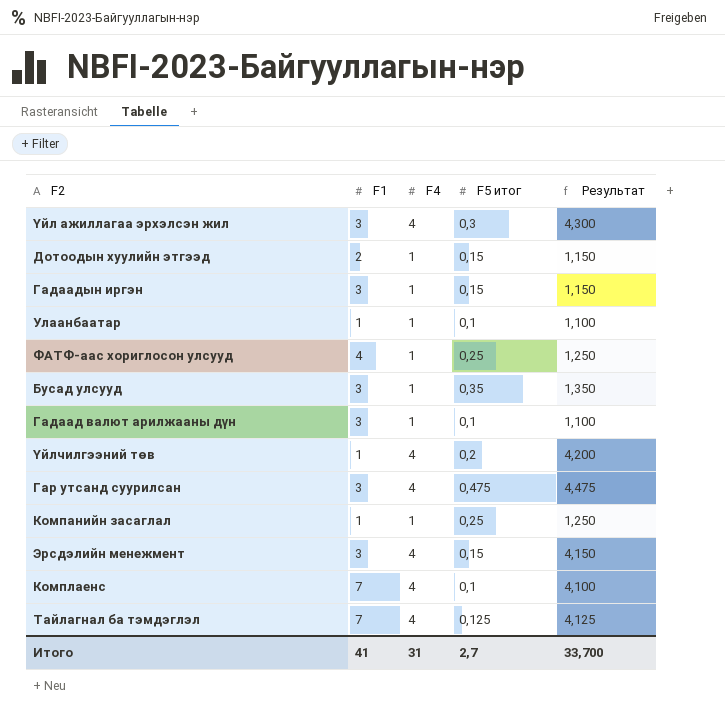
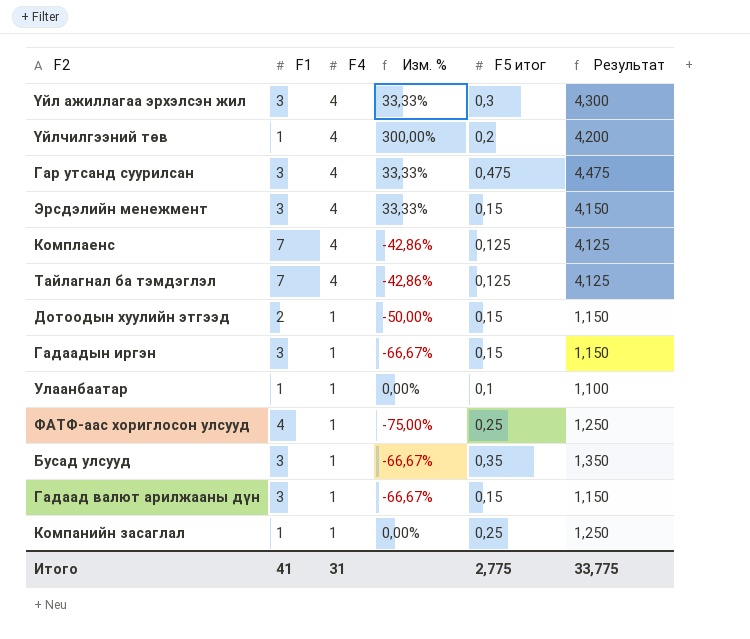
row order: none -> F4 descending
column Изм. % | formula: none -> ([F4] - [F1]) / [F1]
Комплаенс | F5 итог: 0,1 -> 0,125
Комплаенс | Результат: 4,100 -> 4,125
Гадаад валют арилжааны дүн | F5 итог: 0,1 -> 0,15
Гадаад валют арилжааны дүн | Результат: 1,100 -> 1,150
Итого | F5 итог: 2,7 -> 2,775
Итого | Результат: 33,700 -> 33,775

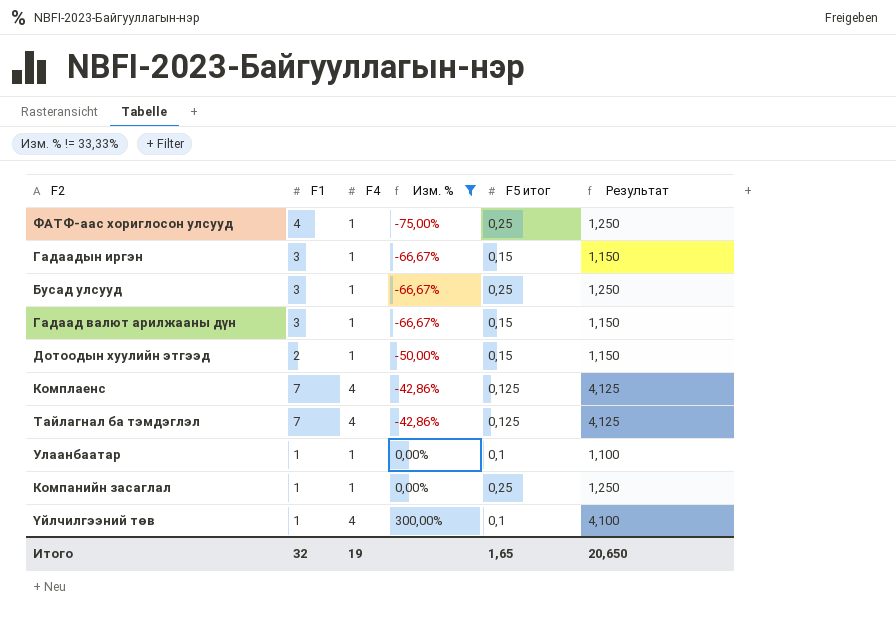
filter: none -> Изм. % != 33,33%
row order: F4 descending -> Изм. % ascending
Бусад улсууд | F5 итог: 0,35 -> 0,25
Бусад улсууд | Результат: 1,350 -> 1,250
Үйлчилгээний төв | F5 итог: 0,2 -> 0,1
Үйлчилгээний төв | Результат: 4,200 -> 4,100
Итого | F1: 41 -> 32
Итого | F4: 31 -> 19
Итого | F5 итог: 2,775 -> 1,65
Итого | Результат: 33,775 -> 20,650

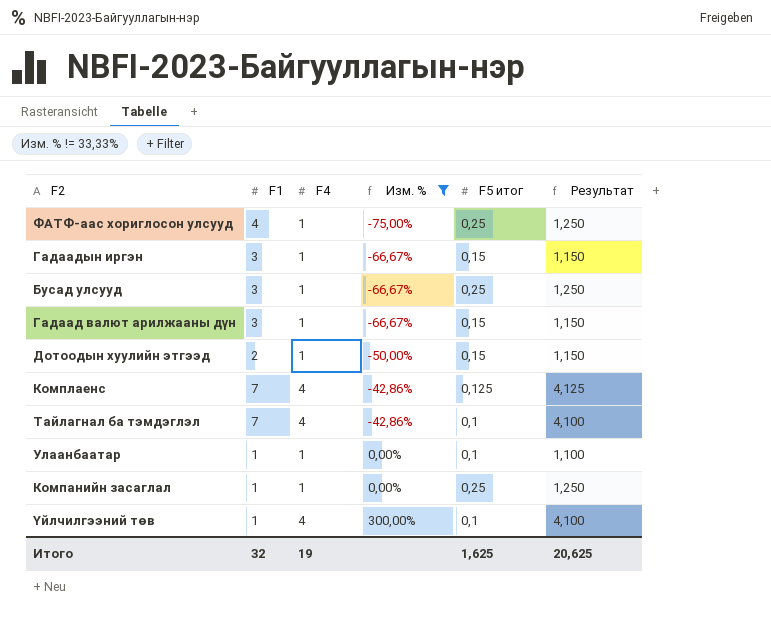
Тайлагнал ба тэмдэглэл | F5 итог: 0,125 -> 0,1
Тайлагнал ба тэмдэглэл | Результат: 4,125 -> 4,100
Итого | F5 итог: 1,65 -> 1,625
Итого | Результат: 20,650 -> 20,625

